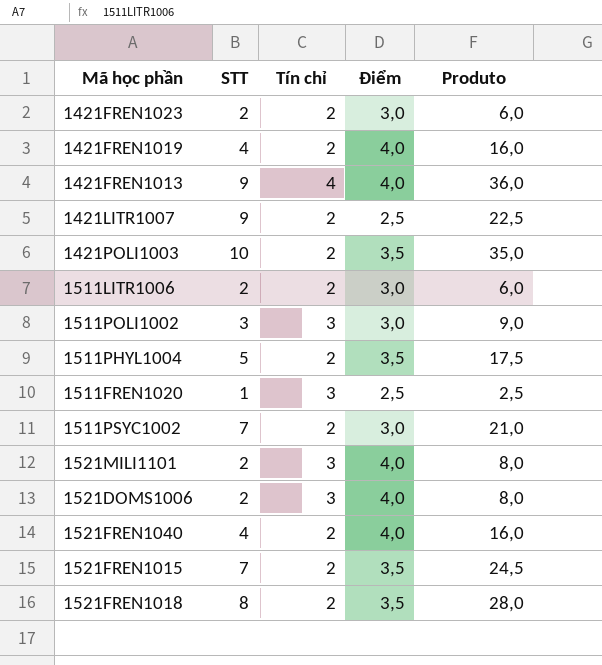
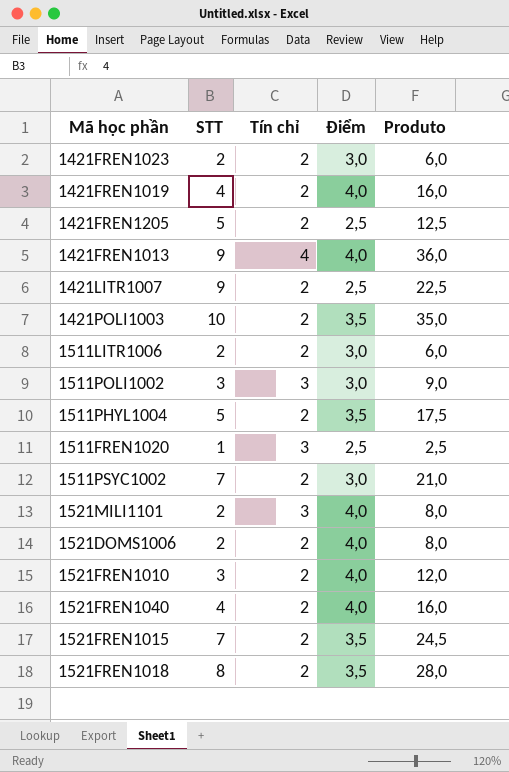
row 1421FREN1205: none -> 5 | 2 | 2,5 | 12,5
1521DOMS1006 | Tín chỉ: 3 -> 2
row 1521FREN1010: none -> 3 | 2 | 4,0 | 12,0

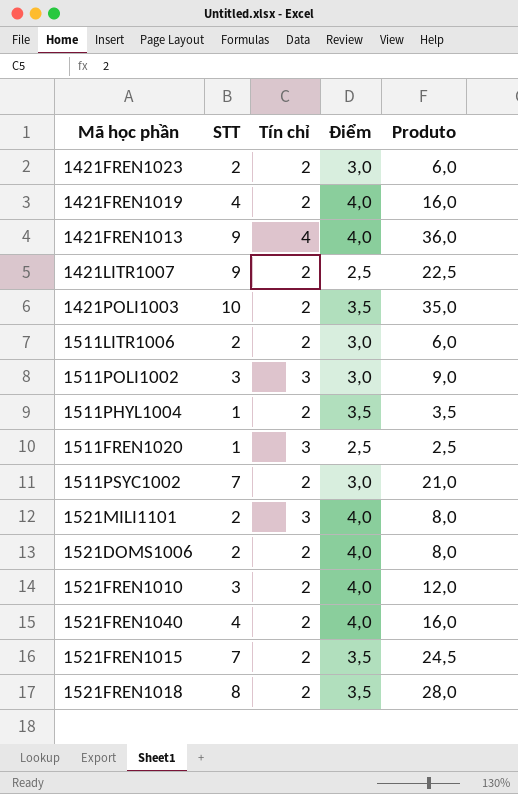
row 1421FREN1205: 5 | 2 | 2,5 | 12,5 -> none
1511PHYL1004 | STT: 5 -> 1
1511PHYL1004 | Produto: 17,5 -> 3,5

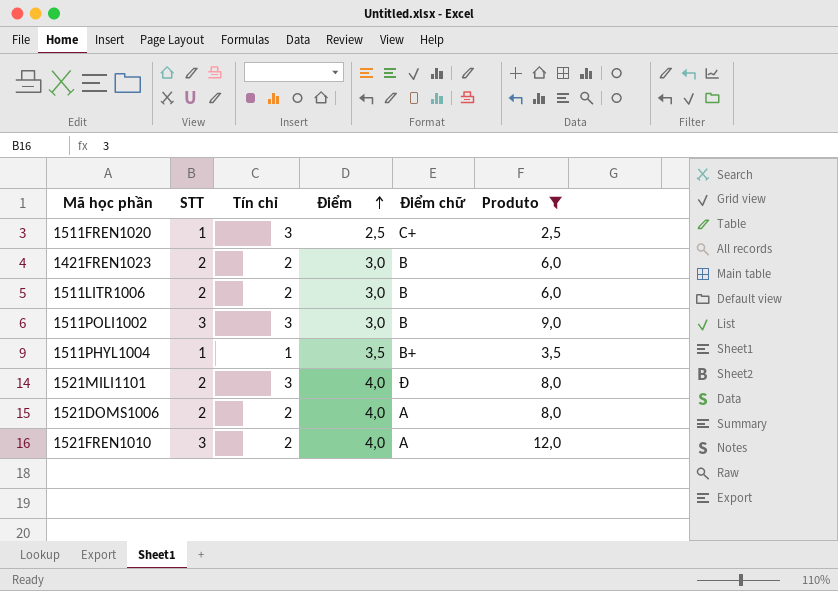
filter: none -> Produto <= 12,0
row order: none -> Điểm ascending
column Điểm chữ | position: none -> 5
1511PHYL1004 | Tín chỉ: 2 -> 1

